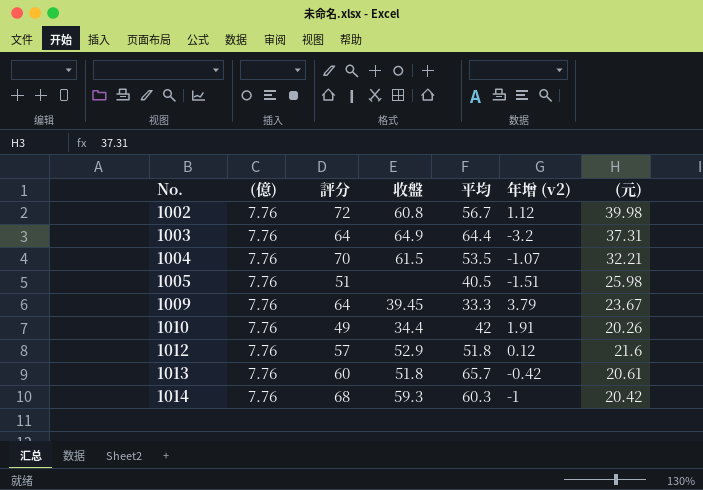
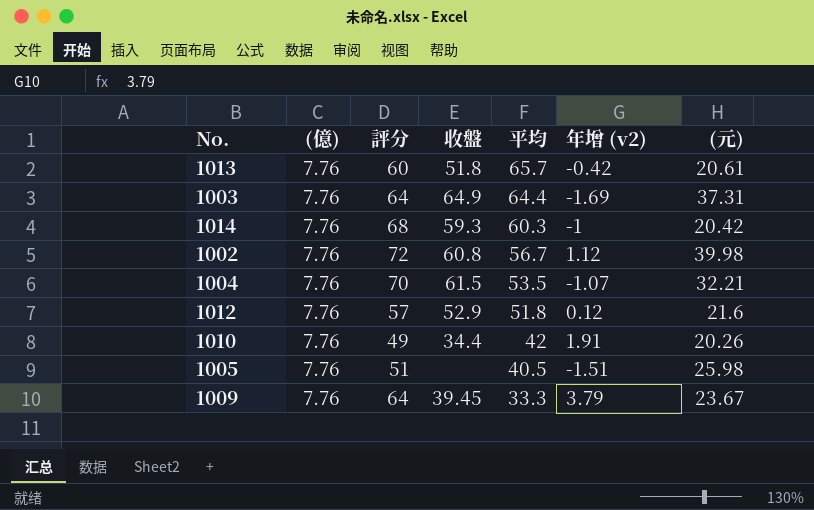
row order: No. ascending -> 平均 descending
1003 | 年增 (v2): -3.2 -> -1.69

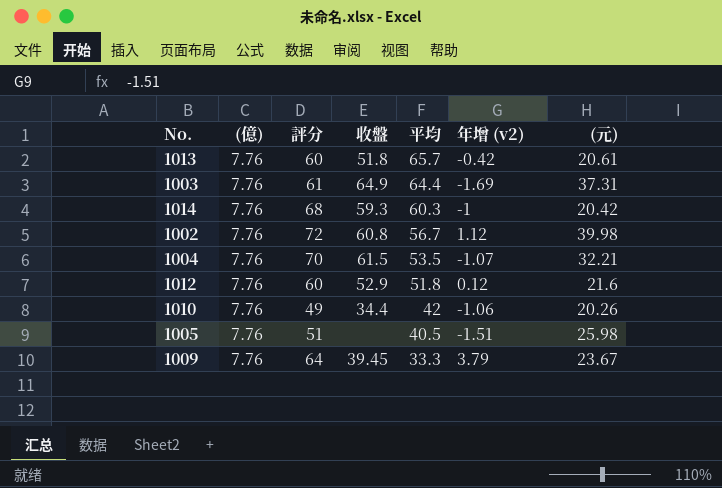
1003 | 評分: 64 -> 61
1012 | 評分: 57 -> 60
1010 | 年增 (v2): 1.91 -> -1.06

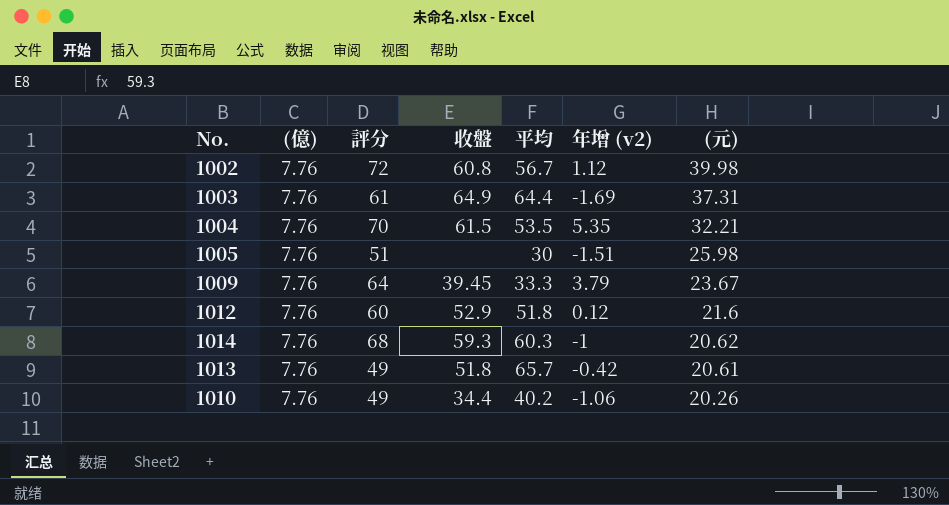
row order: 平均 descending -> (元) descending
1004 | 年增 (v2): -1.07 -> 5.35
1005 | 平均: 40.5 -> 30
1014 | (元): 20.42 -> 20.62
1013 | 評分: 60 -> 49
1010 | 平均: 42 -> 40.2

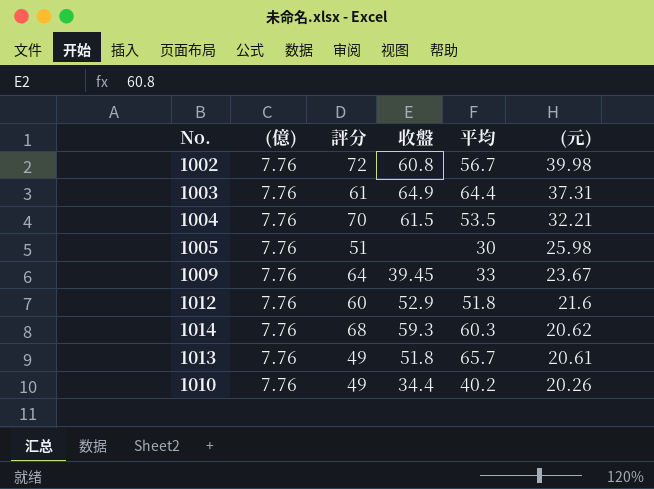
column 年增 (v2) | position: 6 -> none
1009 | 平均: 33.3 -> 33

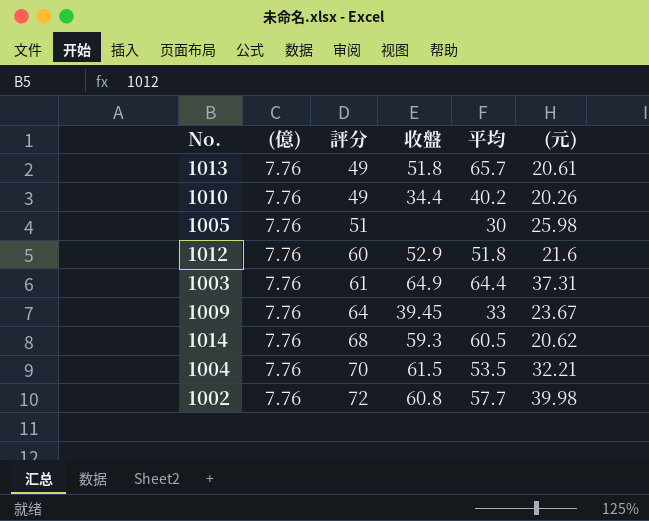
row order: (元) descending -> 評分 ascending
1014 | 平均: 60.3 -> 60.5
1002 | 平均: 56.7 -> 57.7

